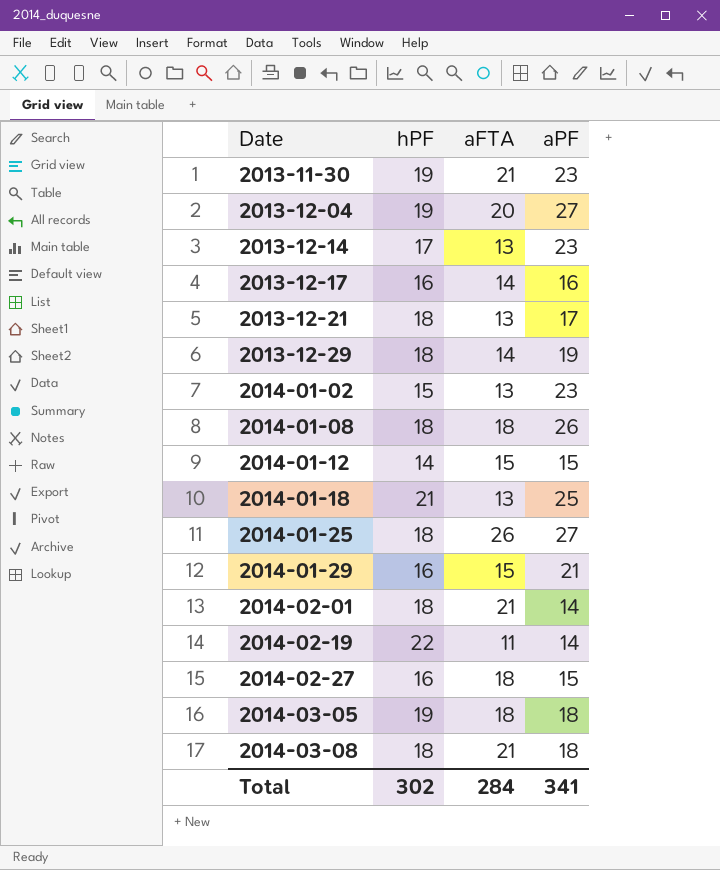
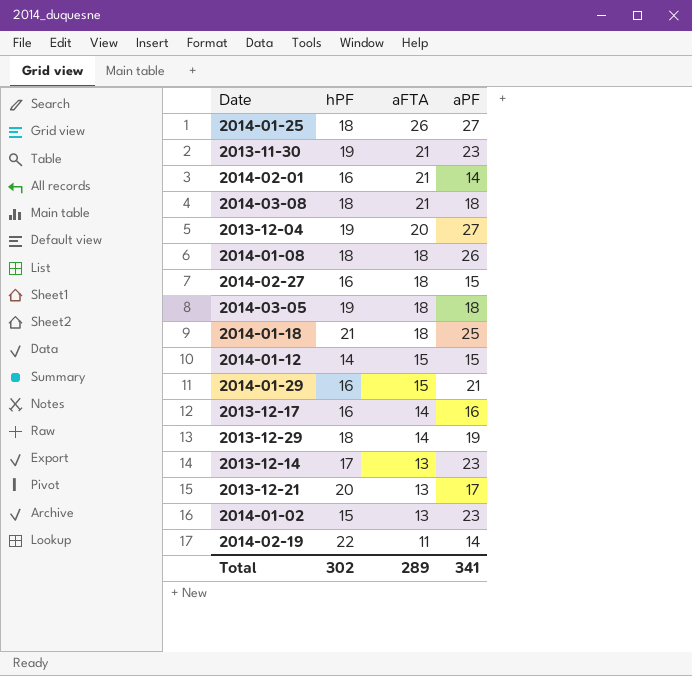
row order: Date ascending -> aFTA descending
2014-02-01 | hPF: 18 -> 16
2014-01-18 | aFTA: 13 -> 18
2013-12-21 | hPF: 18 -> 20
Total | aFTA: 284 -> 289

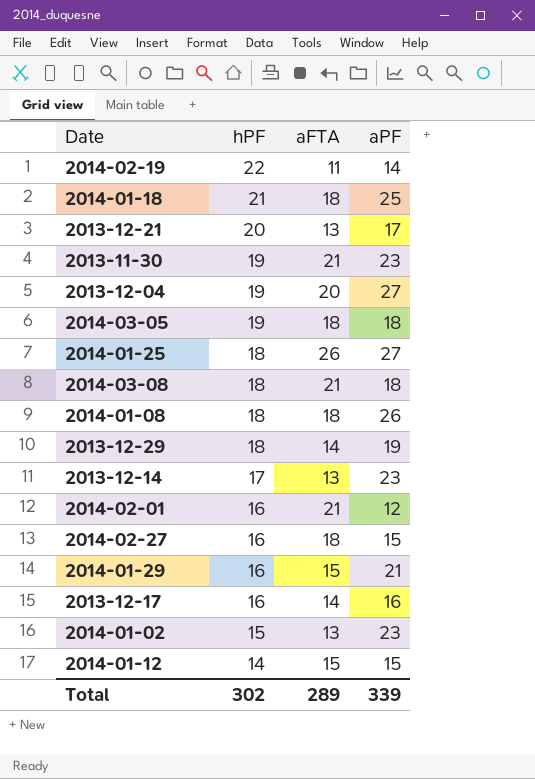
row order: aFTA descending -> hPF descending
2014-02-01 | aPF: 14 -> 12
Total | aPF: 341 -> 339

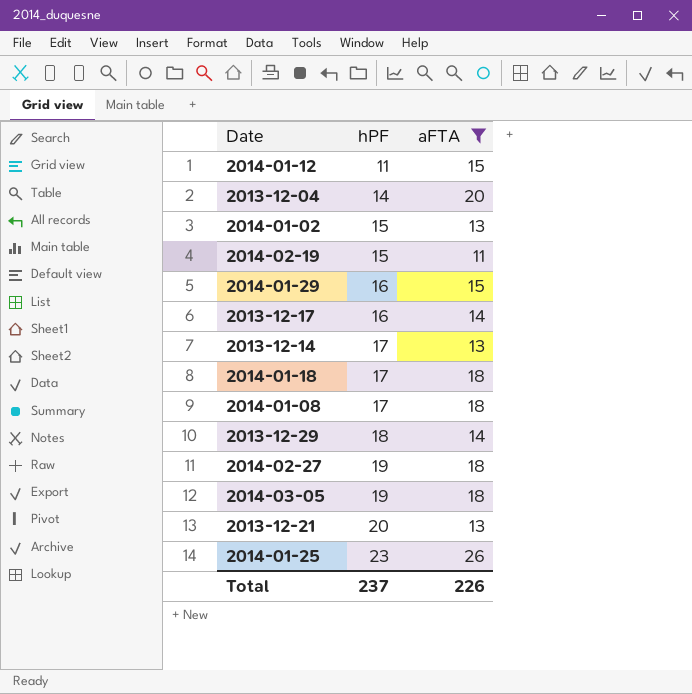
filter: none -> aFTA != 21
row order: hPF descending -> hPF ascending
column aPF | position: 4 -> none
2014-01-12 | hPF: 14 -> 11
2013-12-04 | hPF: 19 -> 14
2014-02-19 | hPF: 22 -> 15
2014-01-18 | hPF: 21 -> 17
2014-01-08 | hPF: 18 -> 17
2014-02-27 | hPF: 16 -> 19
2014-01-25 | hPF: 18 -> 23
Total | hPF: 302 -> 237
Total | aFTA: 289 -> 226

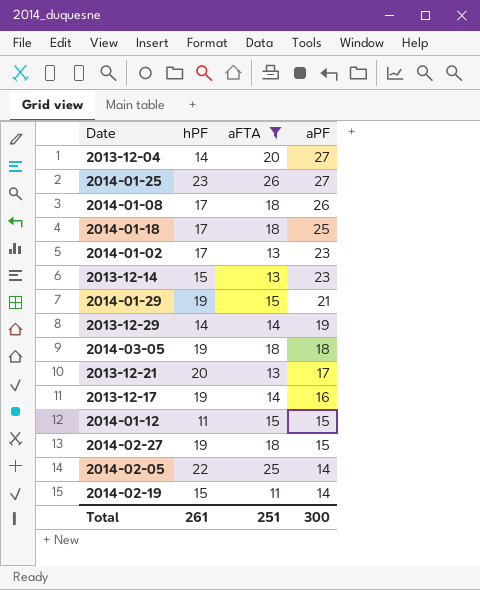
row order: hPF ascending -> aPF descending
column aPF | position: none -> 4
2014-01-02 | hPF: 15 -> 17
2013-12-14 | hPF: 17 -> 15
2014-01-29 | hPF: 16 -> 19
2013-12-29 | hPF: 18 -> 14
2013-12-17 | hPF: 16 -> 19
row 2014-02-05: none -> 22 | 25 | 14
Total | hPF: 237 -> 261
Total | aFTA: 226 -> 251

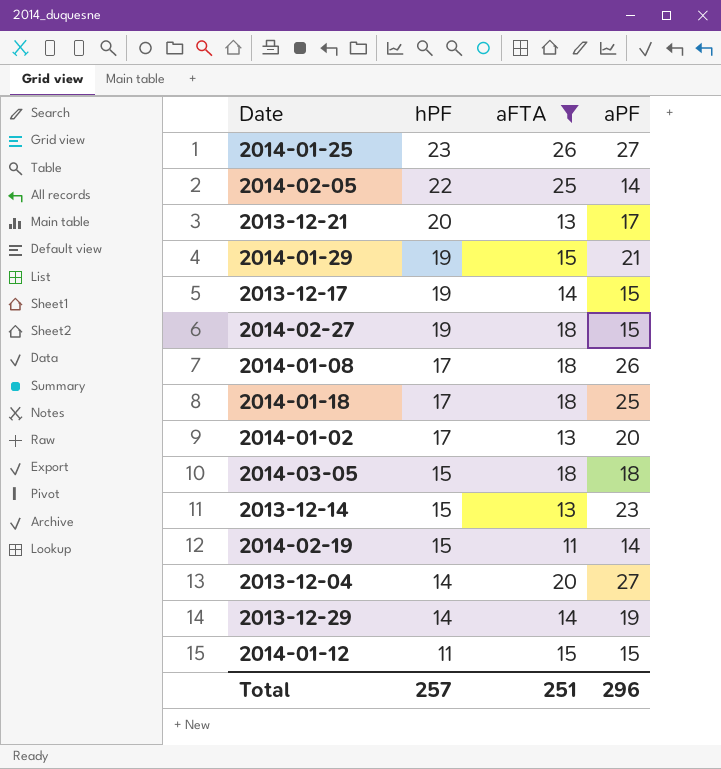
row order: aPF descending -> hPF descending
2013-12-17 | aPF: 16 -> 15
2014-01-02 | aPF: 23 -> 20
2014-03-05 | hPF: 19 -> 15
Total | hPF: 261 -> 257
Total | aPF: 300 -> 296

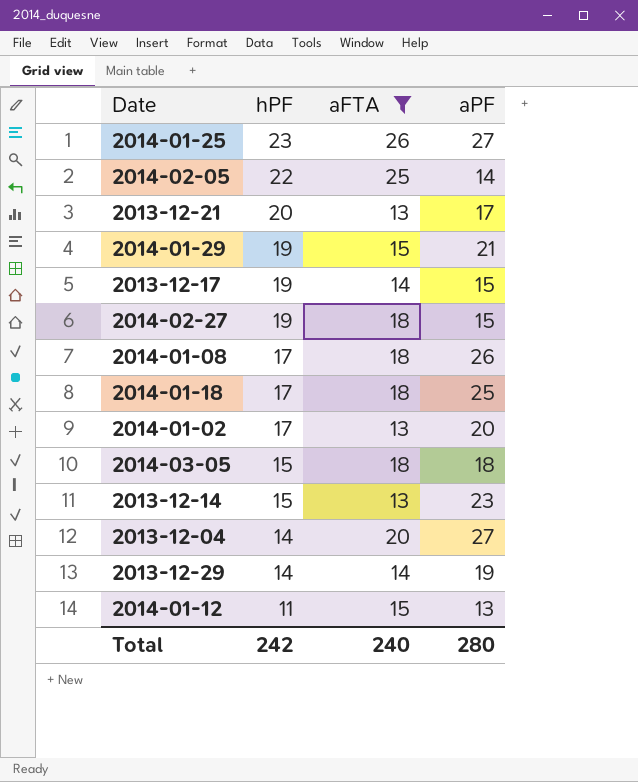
row 2014-02-19: 15 | 11 | 14 -> none
2014-01-12 | aPF: 15 -> 13
Total | hPF: 257 -> 242
Total | aFTA: 251 -> 240
Total | aPF: 296 -> 280

